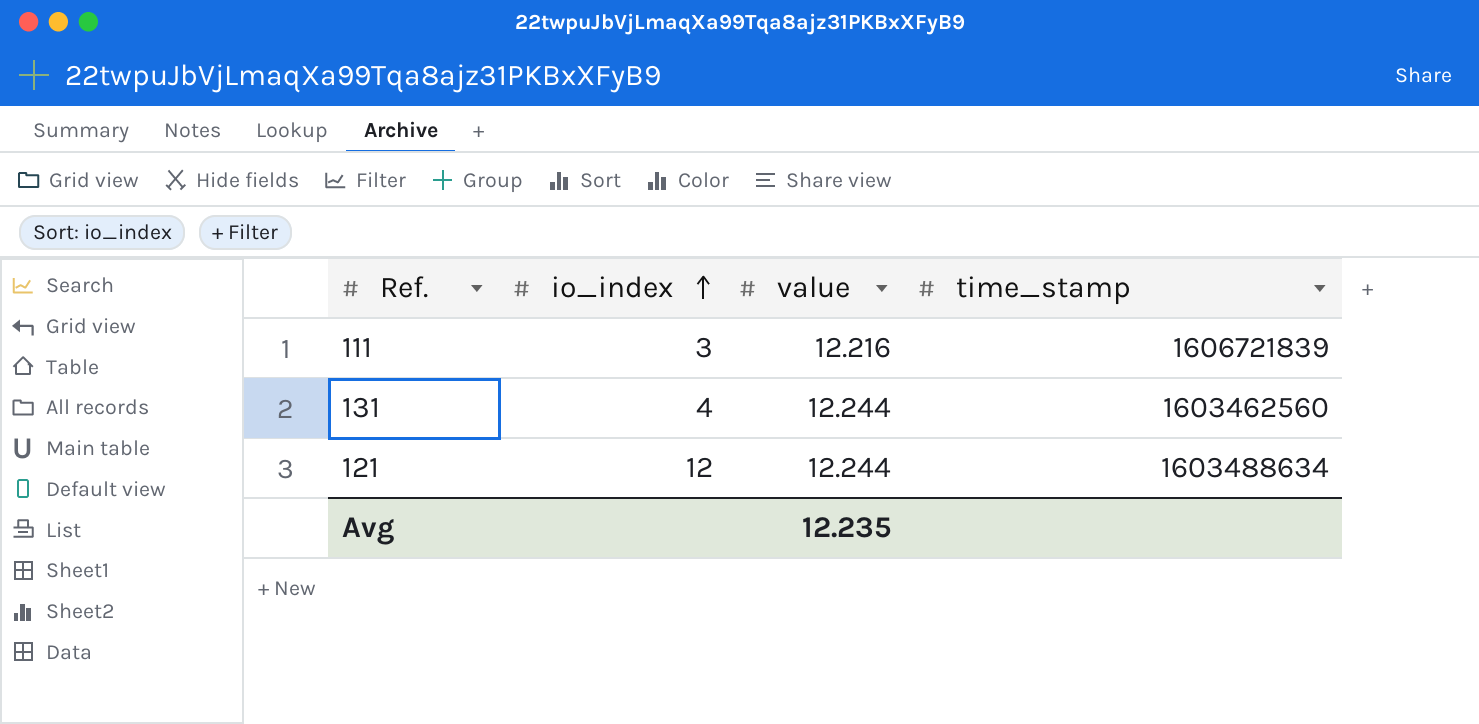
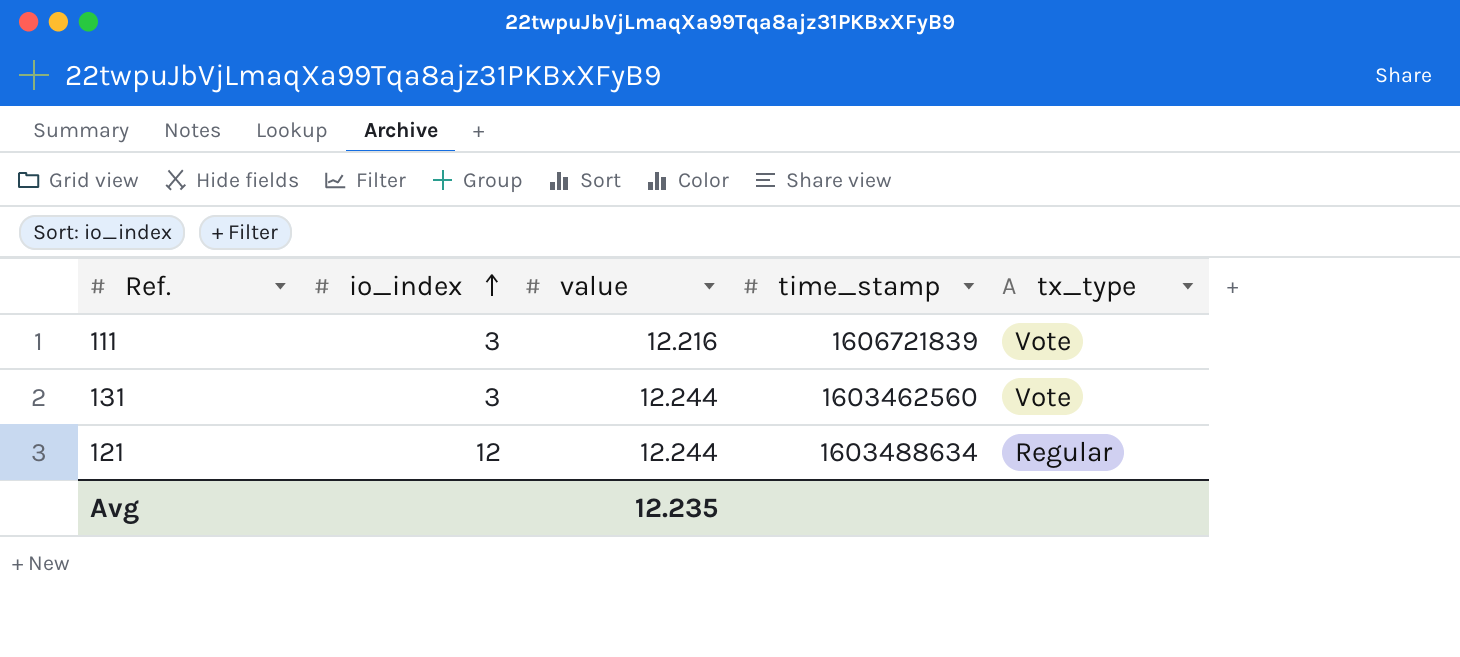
column tx_type | position: none -> 5
131 | io_index: 4 -> 3

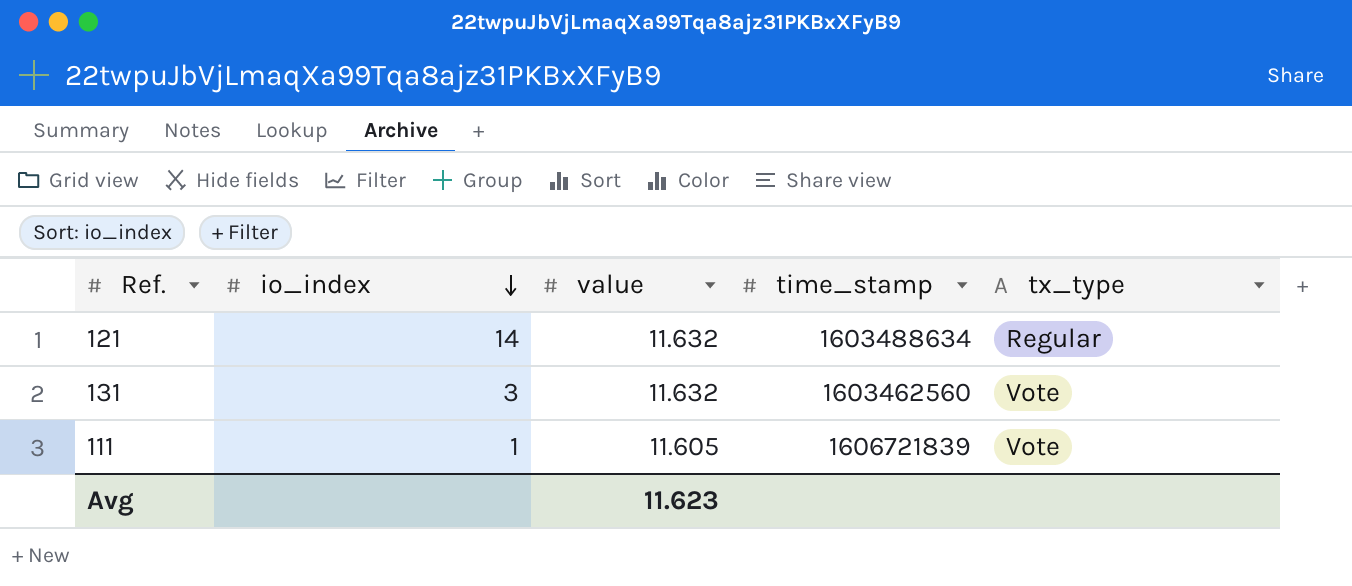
row order: io_index ascending -> io_index descending
121 | io_index: 12 -> 14
121 | value: 12.244 -> 11.632
131 | value: 12.244 -> 11.632
111 | io_index: 3 -> 1
111 | value: 12.216 -> 11.605
Avg | value: 12.235 -> 11.623

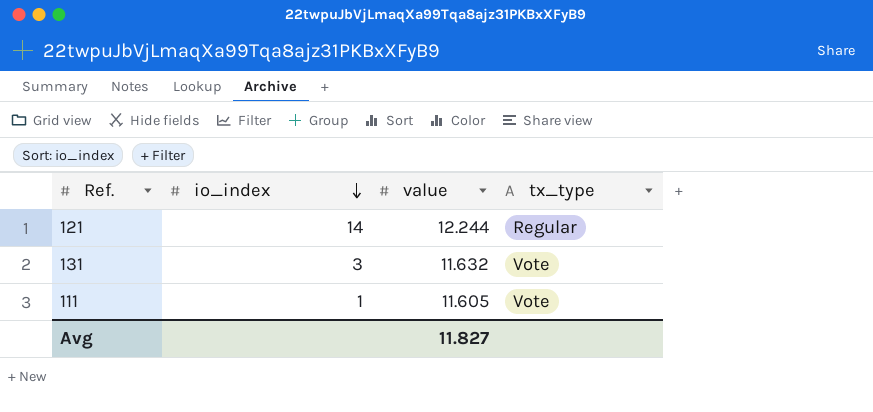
column time_stamp | position: 4 -> none
121 | value: 11.632 -> 12.244
Avg | value: 11.623 -> 11.827

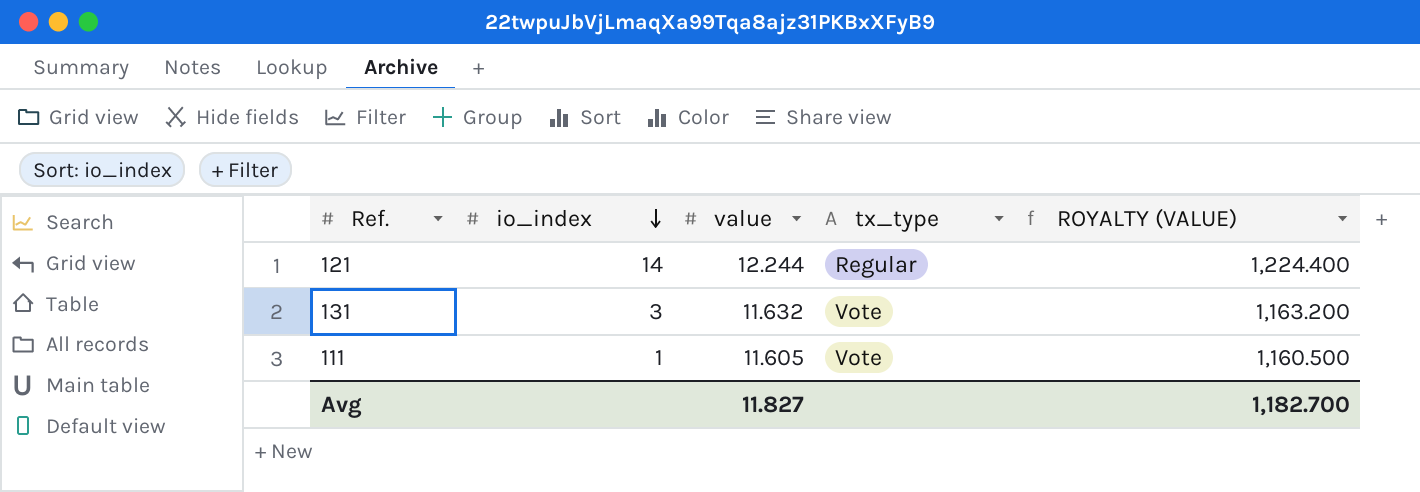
column ROYALTY (VALUE) | formula: none -> [value] * 100

